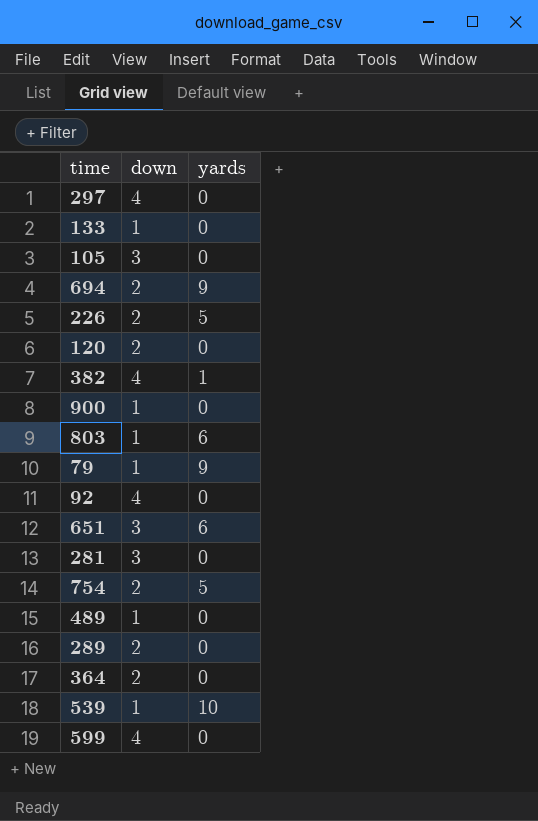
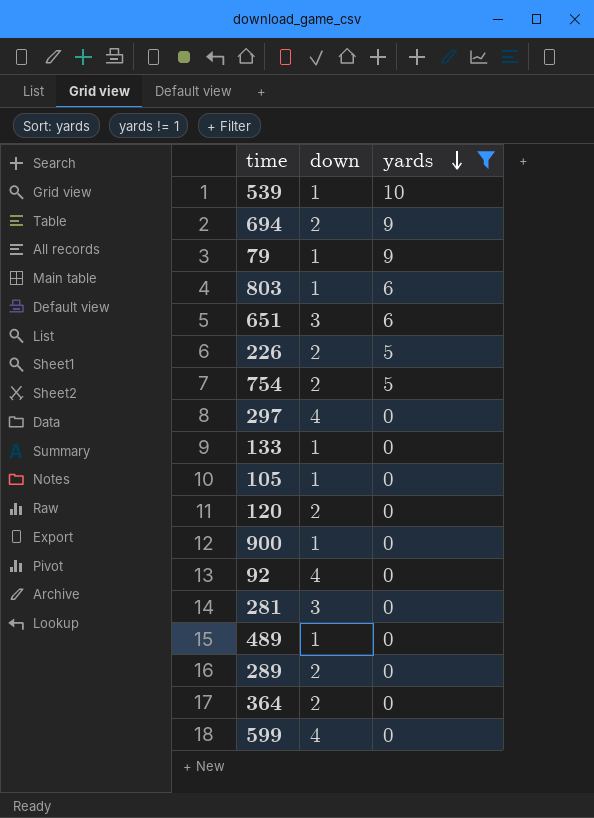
filter: none -> yards != 1
row order: none -> yards descending
105 | down: 3 -> 1

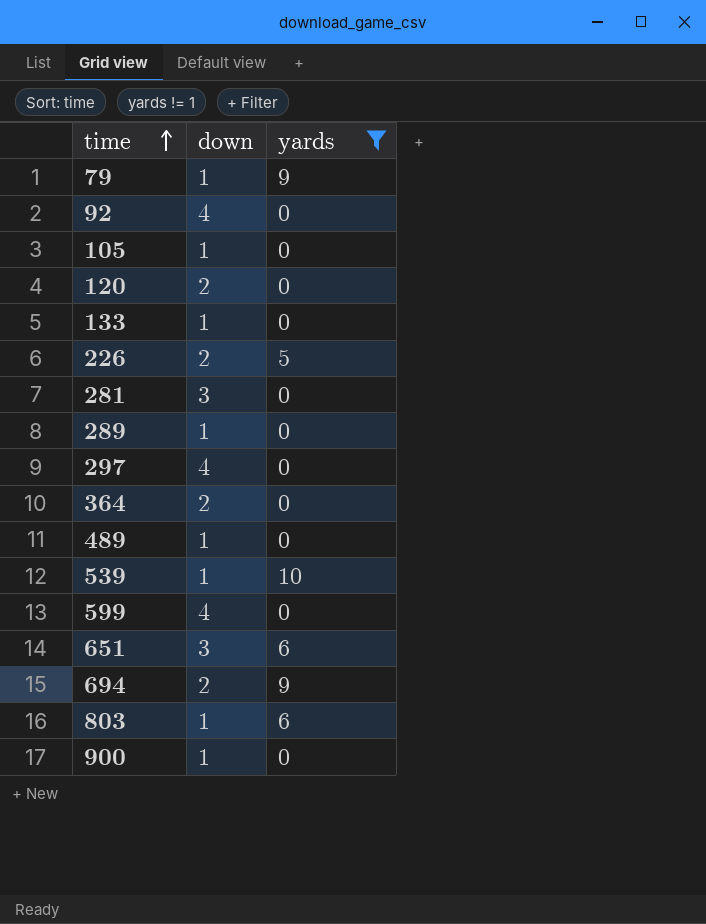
row order: yards descending -> time ascending
row 754: 2 | 5 -> none
289 | down: 2 -> 1

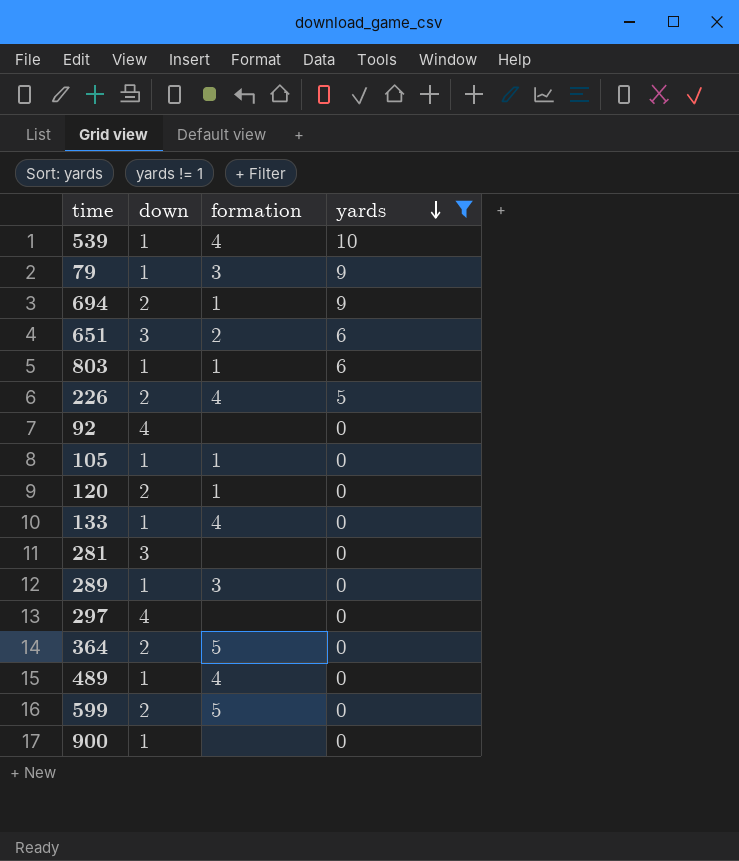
row order: time ascending -> yards descending
column formation | position: none -> 3
599 | down: 4 -> 2

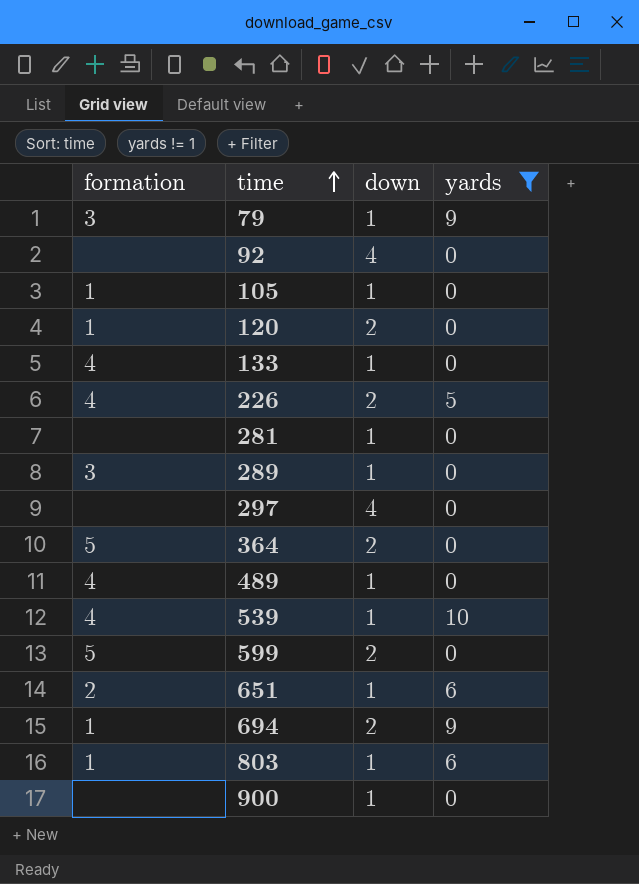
row order: yards descending -> time ascending
column formation | position: 3 -> 1
281 | down: 3 -> 1
651 | down: 3 -> 1

